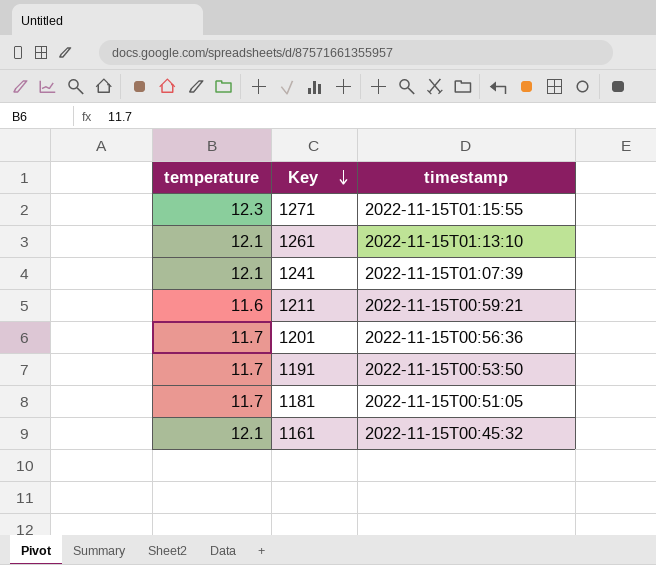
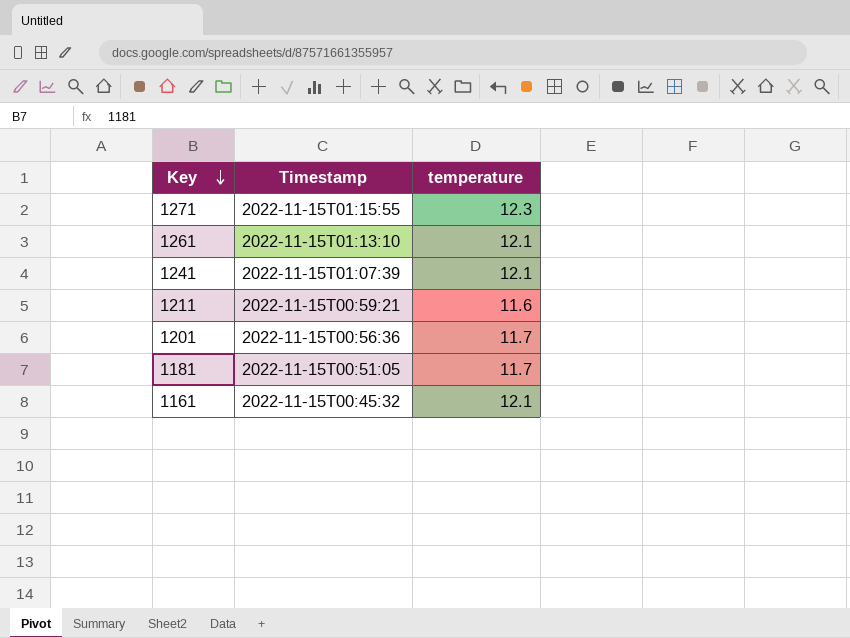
column name: timestamp -> Timestamp
column temperature | position: 1 -> 3
row 1191: 11.7 | 2022-11-15T00:53:50 -> none

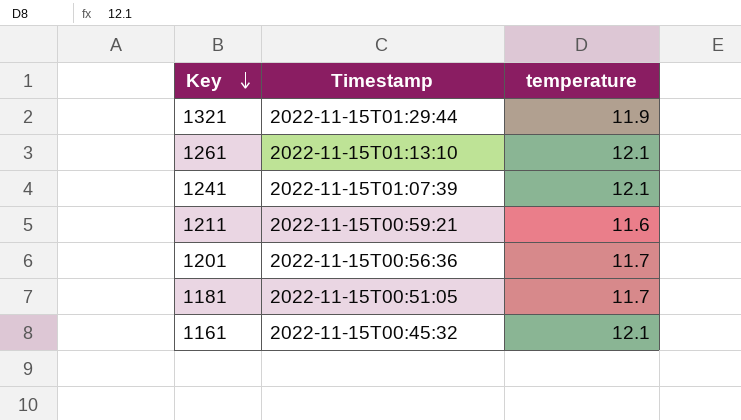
row 1271: 2022-11-15T01:15:55 | 12.3 -> none
row 1321: none -> 2022-11-15T01:29:44 | 11.9

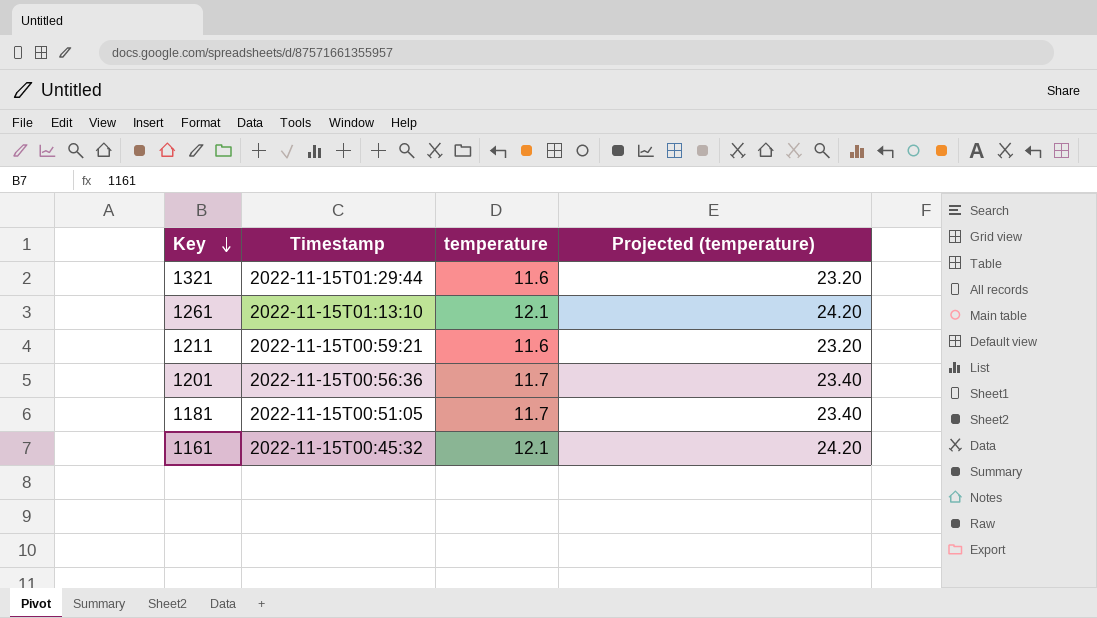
column Projected (temperature) | formula: none -> [temperature] * 2
row 1241: 2022-11-15T01:07:39 | 12.1 -> none
1321 | temperature: 11.9 -> 11.6

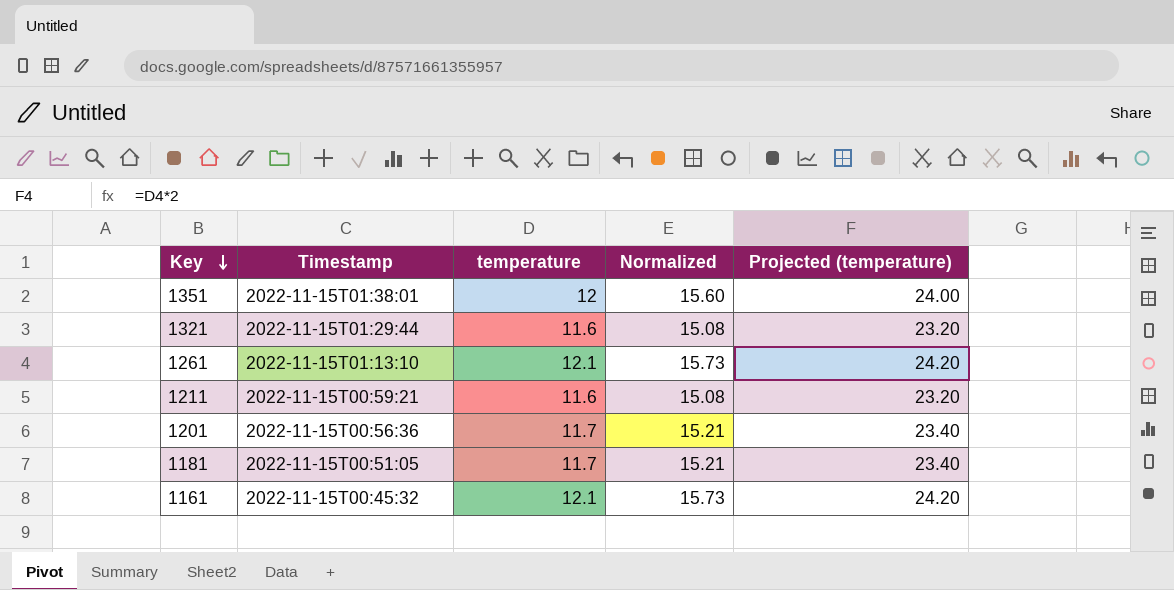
column Normalized | formula: none -> [temperature] * 1.3
row 1351: none -> 2022-11-15T01:38:01 | 12 | 15.60 | 24.00

